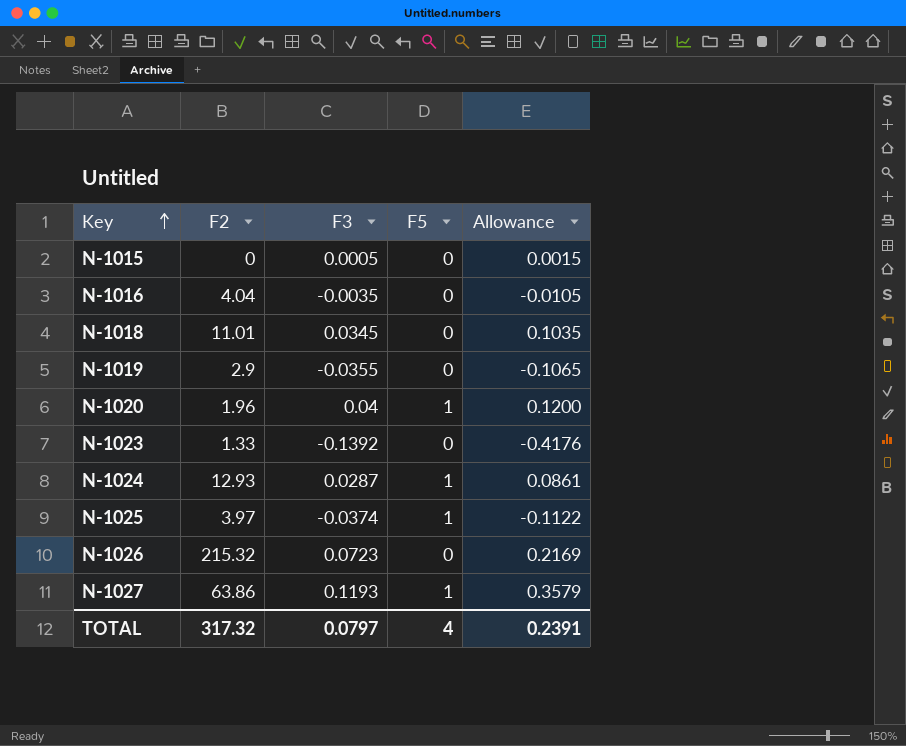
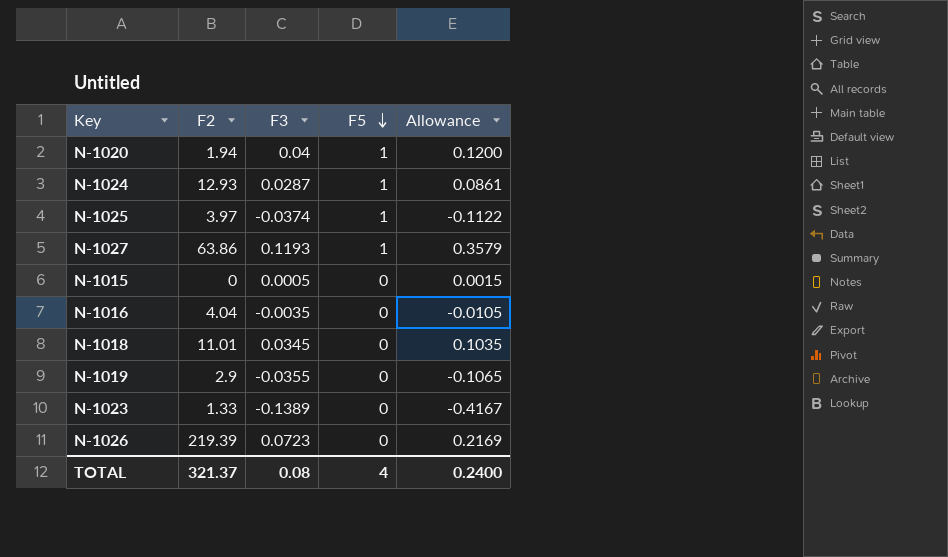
row order: Key ascending -> F5 descending
N-1020 | F2: 1.96 -> 1.94
N-1023 | F3: -0.1392 -> -0.1389
N-1023 | Allowance: -0.4176 -> -0.4167
N-1026 | F2: 215.32 -> 219.39
TOTAL | F2: 317.32 -> 321.37
TOTAL | F3: 0.0797 -> 0.08
TOTAL | Allowance: 0.2391 -> 0.2400

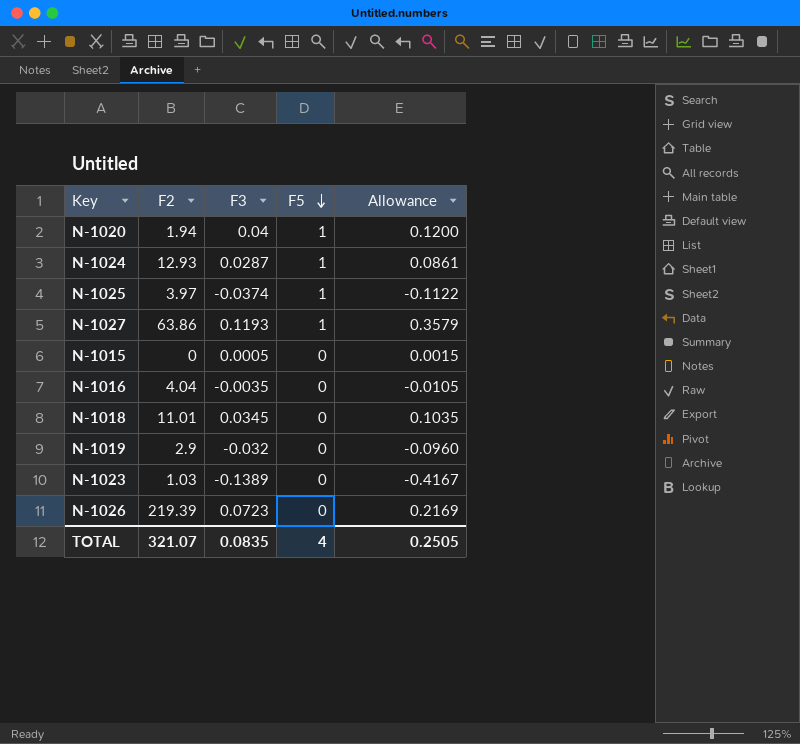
N-1019 | F3: -0.0355 -> -0.032
N-1019 | Allowance: -0.1065 -> -0.0960
N-1023 | F2: 1.33 -> 1.03
TOTAL | F2: 321.37 -> 321.07
TOTAL | F3: 0.08 -> 0.0835
TOTAL | Allowance: 0.2400 -> 0.2505

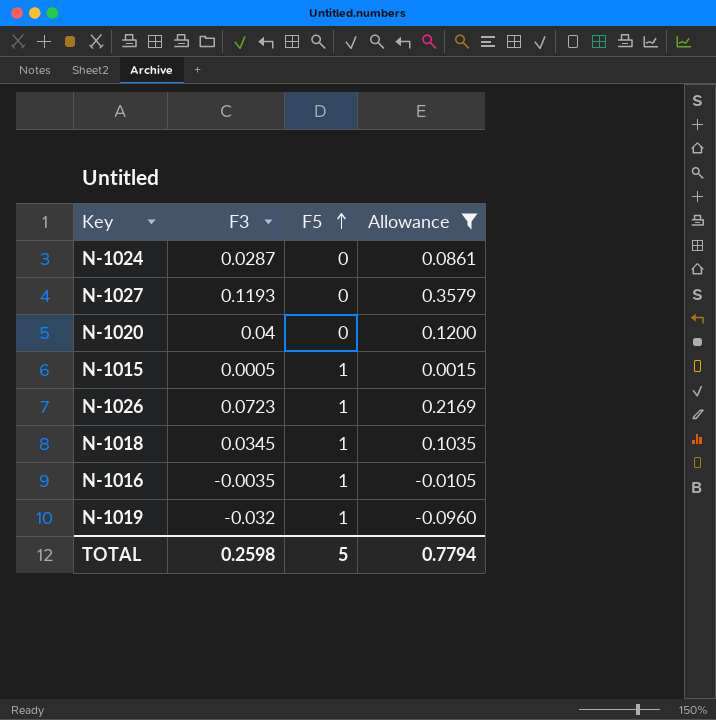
filter: none -> Allowance >= -0.0960
row order: F5 descending -> F5 ascending
column F2 | position: 2 -> none
N-1024 | F5: 1 -> 0
N-1027 | F5: 1 -> 0
N-1020 | F5: 1 -> 0
N-1015 | F5: 0 -> 1
N-1026 | F5: 0 -> 1
N-1018 | F5: 0 -> 1
N-1016 | F5: 0 -> 1
N-1019 | F5: 0 -> 1
TOTAL | F3: 0.0835 -> 0.2598
TOTAL | F5: 4 -> 5
TOTAL | Allowance: 0.2505 -> 0.7794

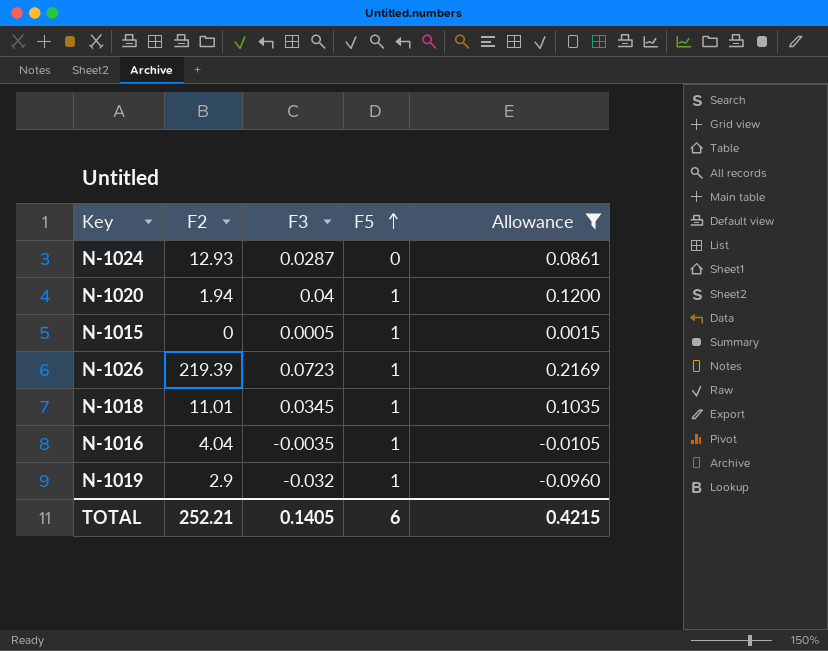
column F2 | position: none -> 2
row N-1027: 0.1193 | 0 | 0.3579 -> none
N-1020 | F5: 0 -> 1
TOTAL | F3: 0.2598 -> 0.1405
TOTAL | F5: 5 -> 6
TOTAL | Allowance: 0.7794 -> 0.4215

